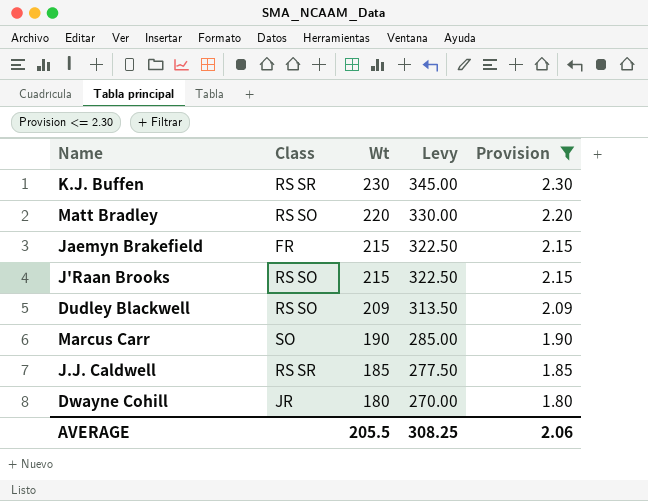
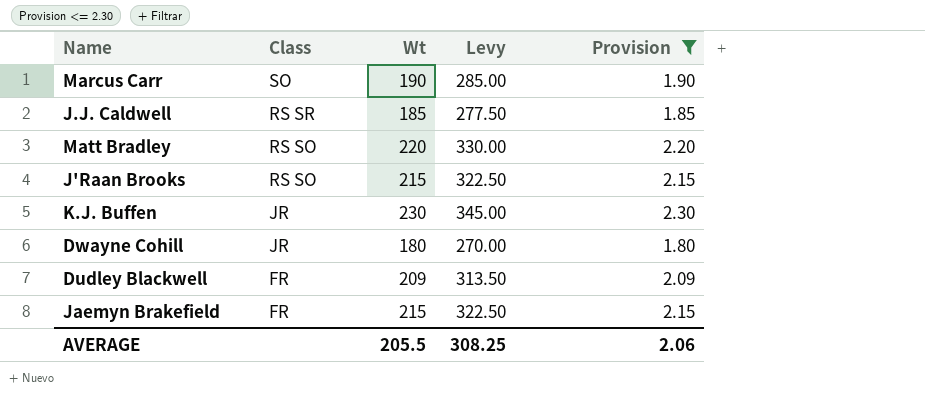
row order: Wt descending -> Class descending
K.J. Buffen | Class: RS SR -> JR
Dudley Blackwell | Class: RS SO -> FR

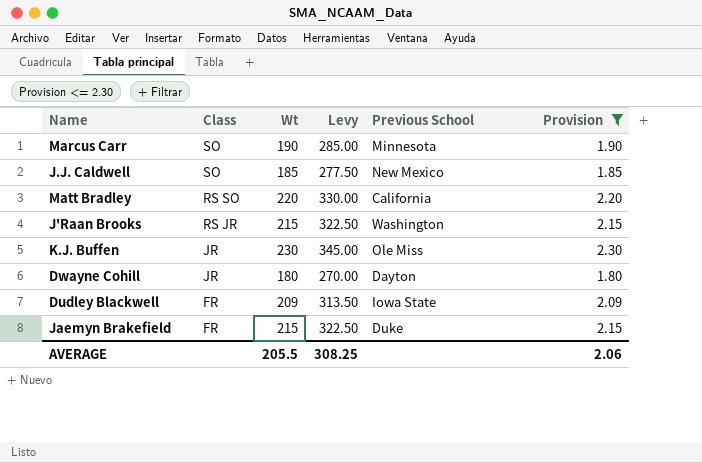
column Previous School | position: none -> 5
J.J. Caldwell | Class: RS SR -> SO
J'Raan Brooks | Class: RS SO -> RS JR

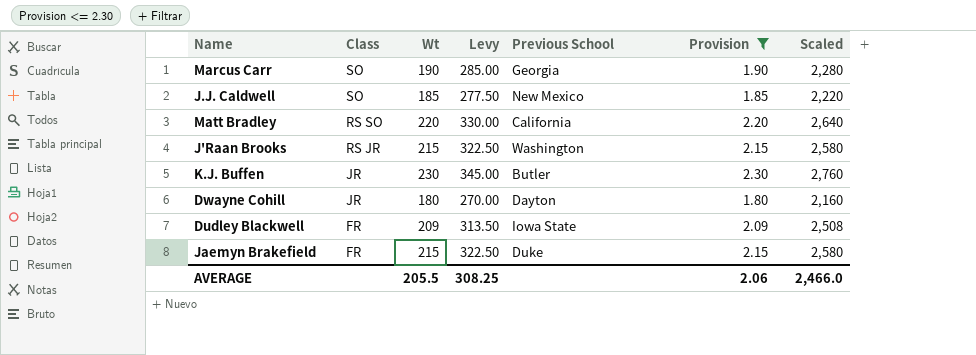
column Scaled | formula: none -> [Wt] * 12
Marcus Carr | Previous School: Minnesota -> Georgia
K.J. Buffen | Previous School: Ole Miss -> Butler

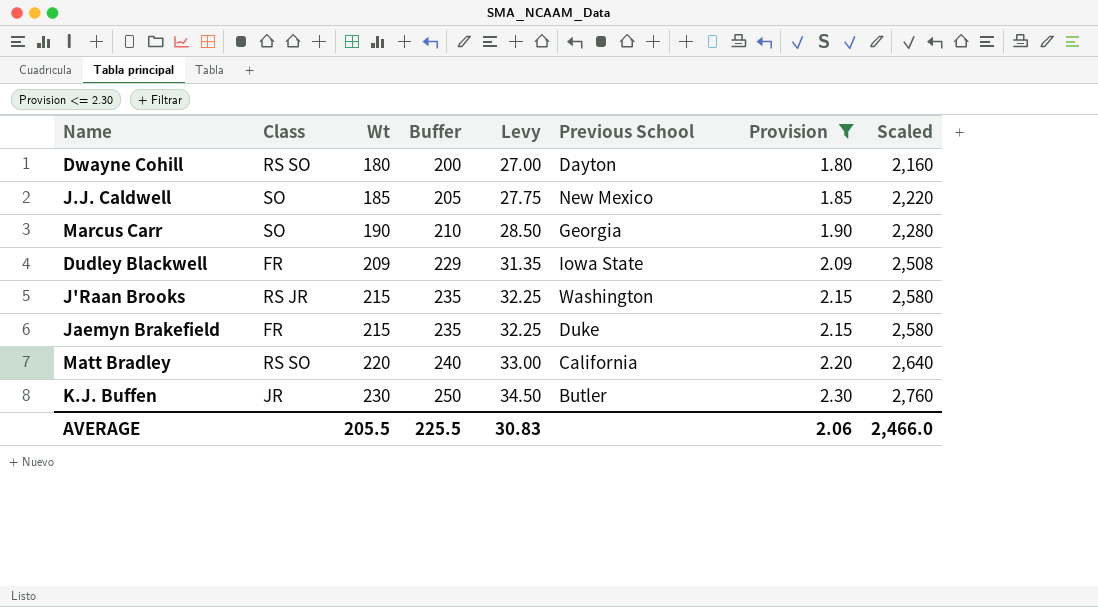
row order: Class descending -> Wt ascending
column Buffer | formula: none -> [Wt] + 20
column Levy | formula: [Wt] * 1.5 -> [Wt] * 0.15
Dwayne Cohill | Class: JR -> RS SO
AVERAGE | Levy: 308.25 -> 30.83

